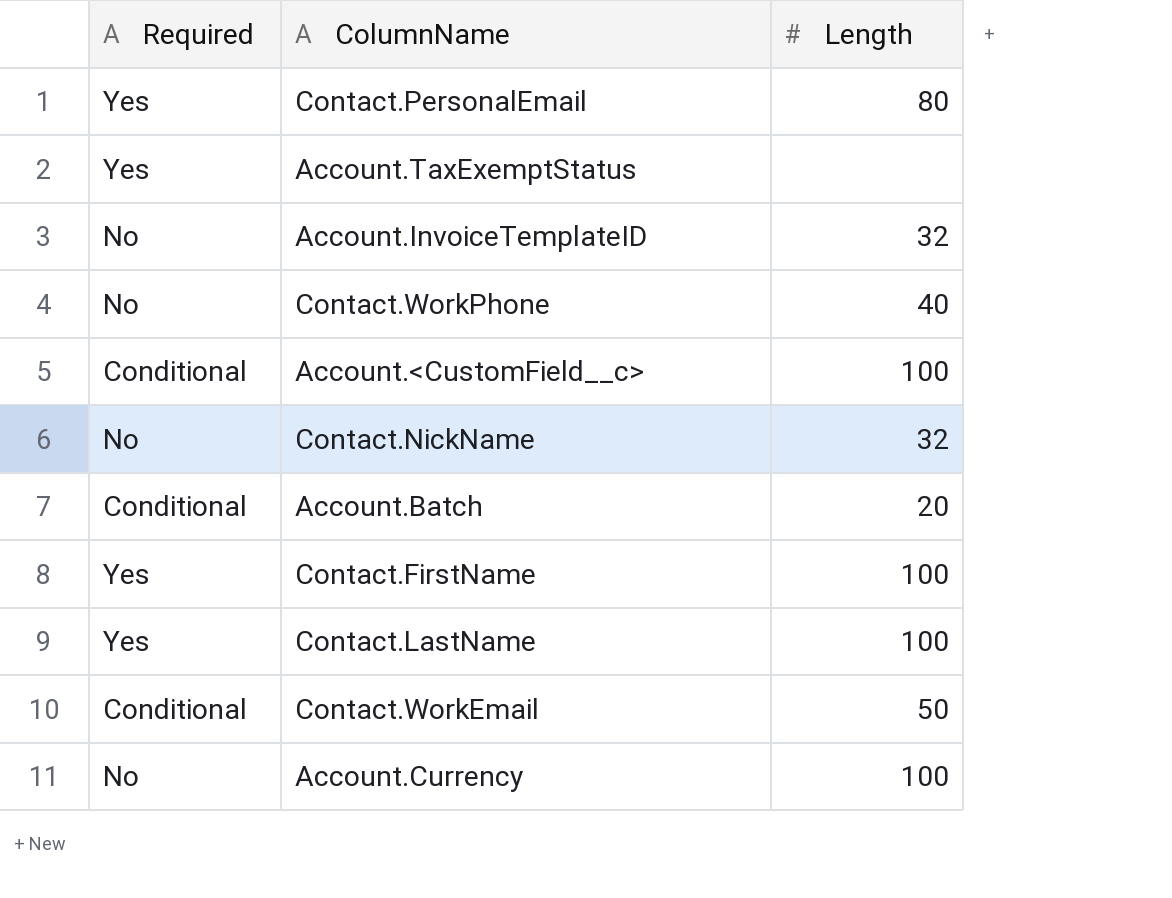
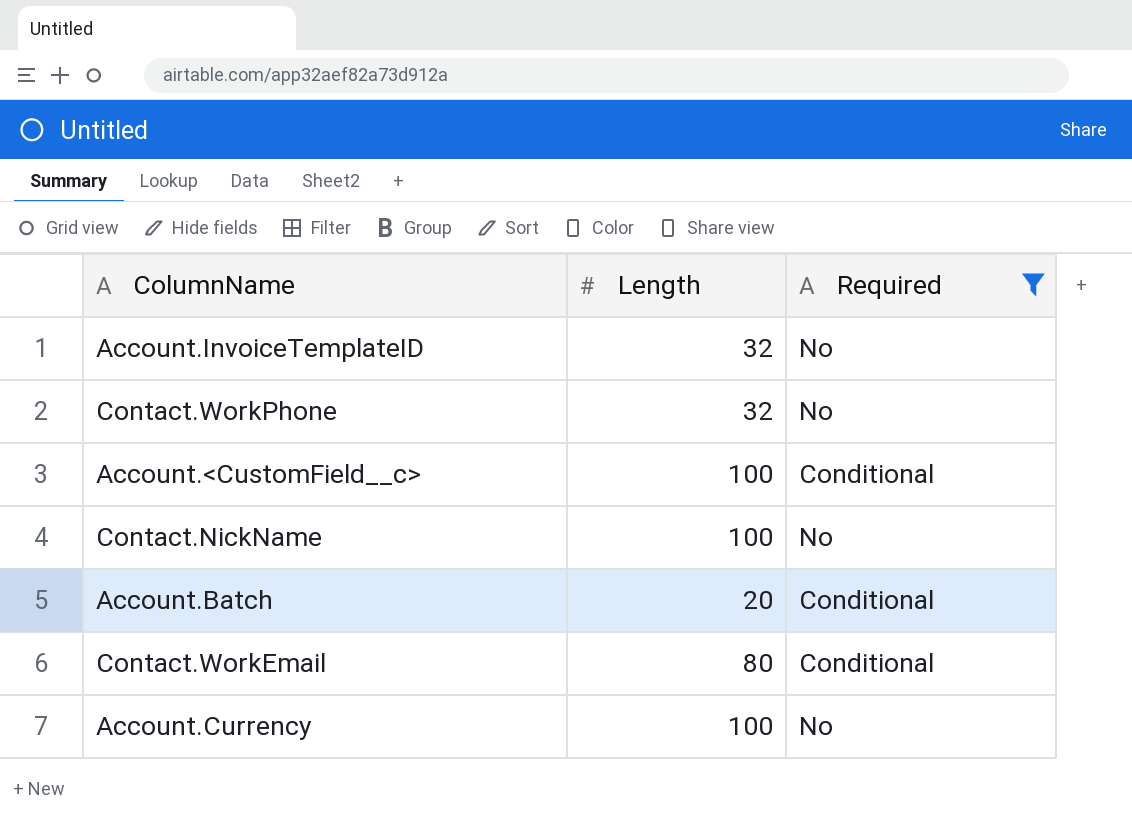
filter: none -> Required != Yes
column Required | position: 1 -> 3
Contact.WorkPhone | Length: 40 -> 32
Contact.NickName | Length: 32 -> 100
Contact.WorkEmail | Length: 50 -> 80

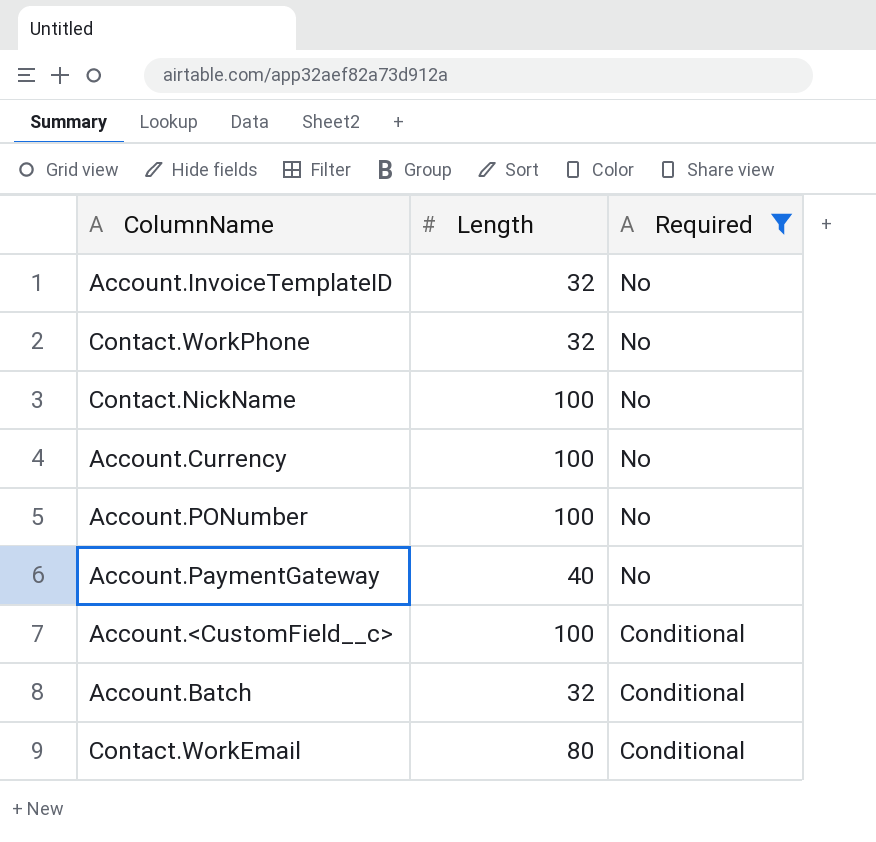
row order: none -> Required descending
row Account.PONumber: none -> 100 | No
row Account.PaymentGateway: none -> 40 | No
Account.Batch | Length: 20 -> 32

